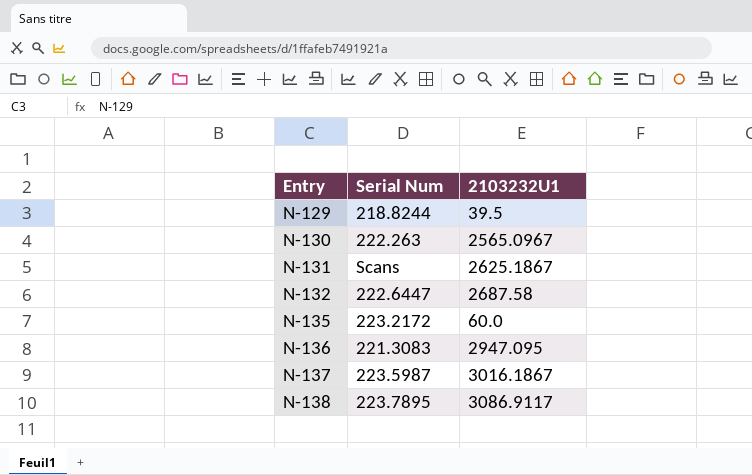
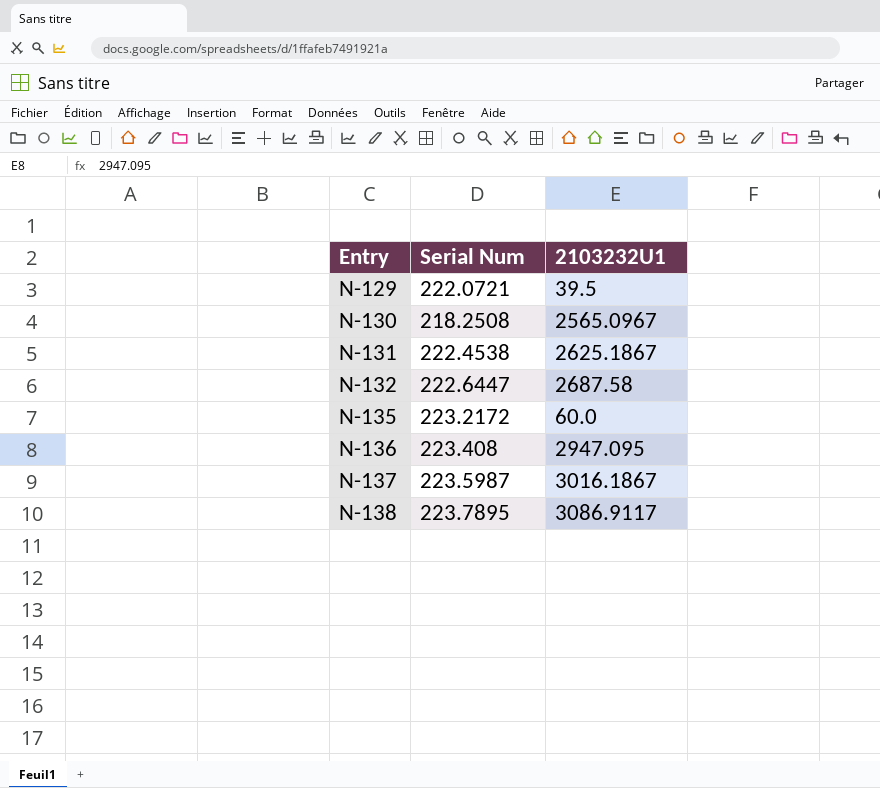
N-129 | Serial Num: 218.8244 -> 222.0721
N-130 | Serial Num: 222.263 -> 218.2508
N-131 | Serial Num: Scans -> 222.4538
N-136 | Serial Num: 221.3083 -> 223.408

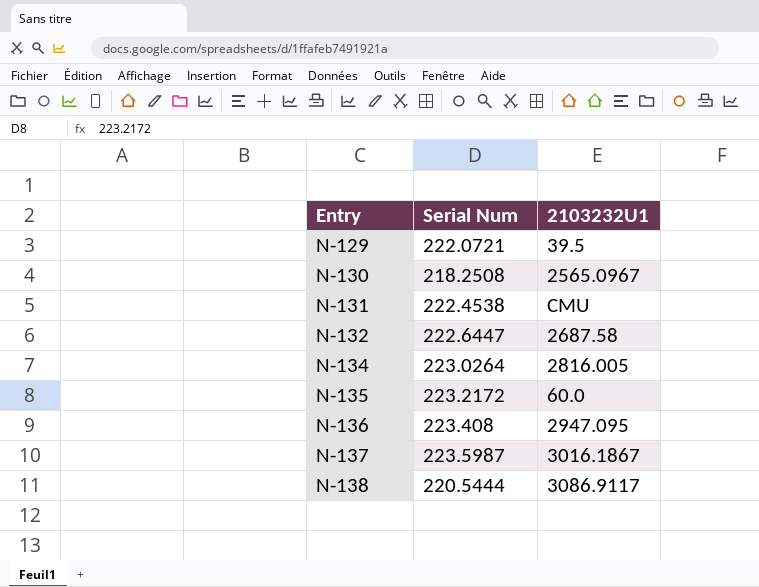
N-131 | 2103232U1: 2625.1867 -> CMU
row N-134: none -> 223.0264 | 2816.005
N-138 | Serial Num: 223.7895 -> 220.5444

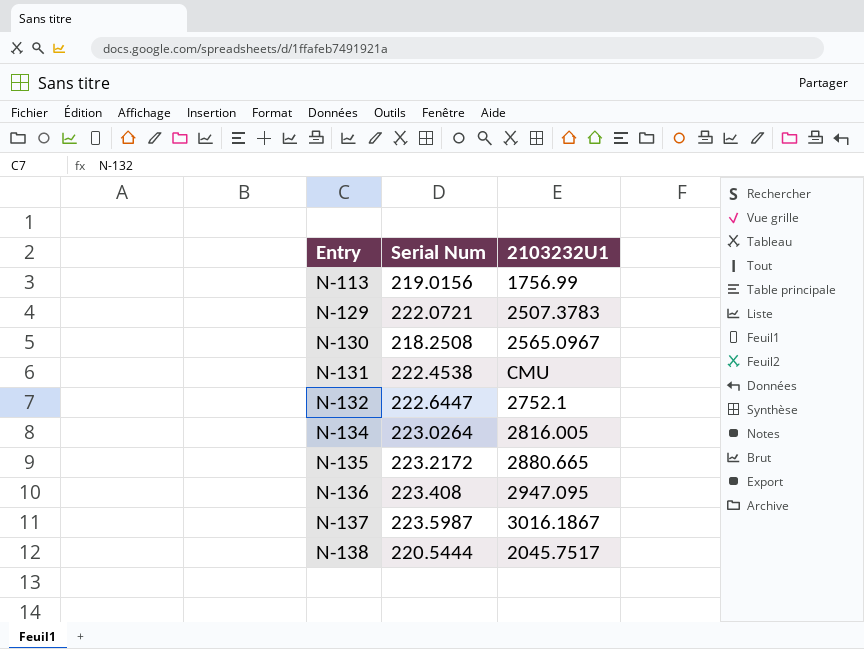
row N-113: none -> 219.0156 | 1756.99
N-129 | 2103232U1: 39.5 -> 2507.3783
N-132 | 2103232U1: 2687.58 -> 2752.1
N-135 | 2103232U1: 60.0 -> 2880.665
N-138 | 2103232U1: 3086.9117 -> 2045.7517

